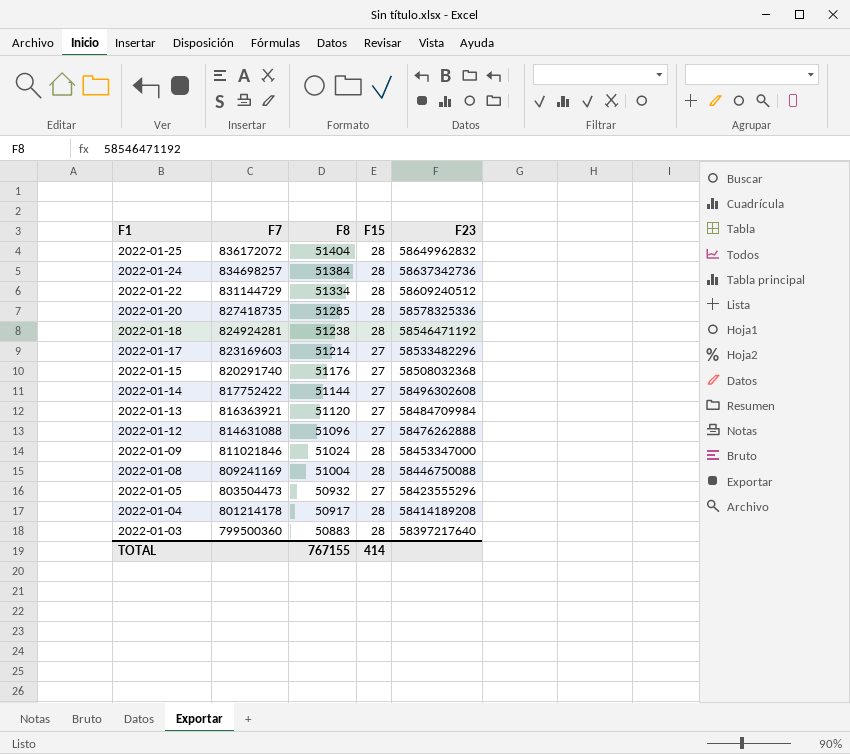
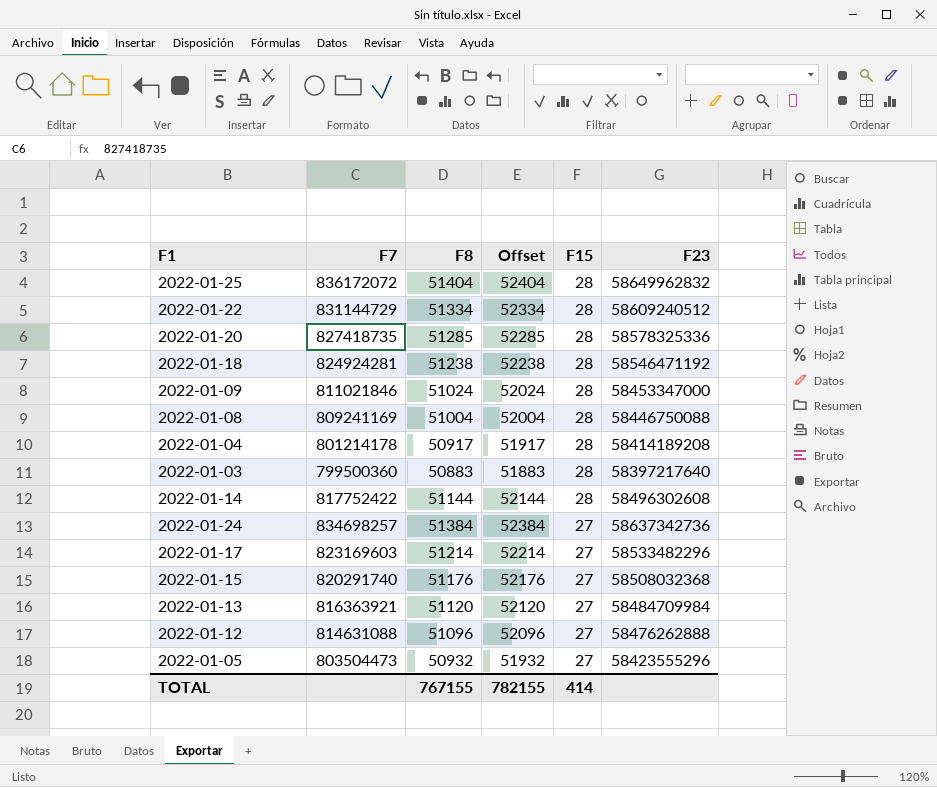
row order: F1 descending -> F15 descending
column Offset | formula: none -> [F8] + 1000
2022-01-14 | F15: 27 -> 28
2022-01-24 | F15: 28 -> 27

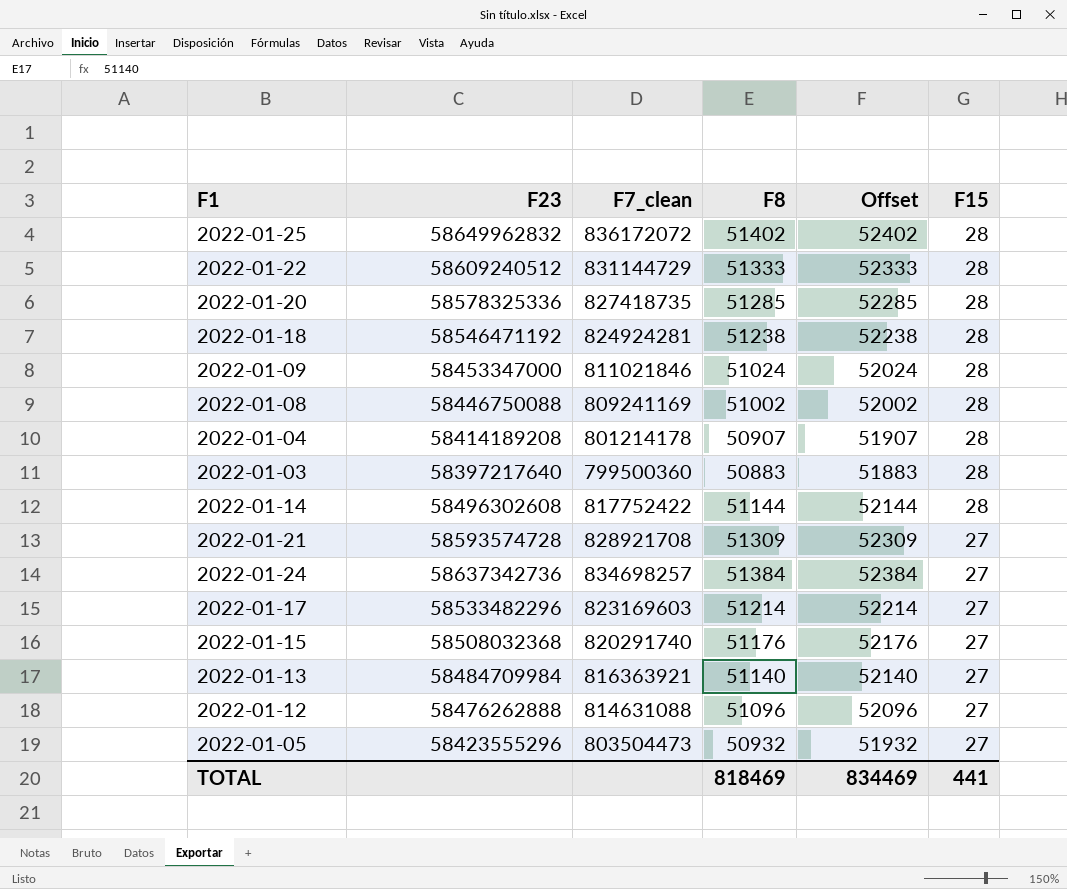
column F23 | position: 6 -> 2
column name: F7 -> F7_clean
2022-01-25 | F8: 51404 -> 51402
2022-01-25 | Offset: 52404 -> 52402
2022-01-22 | F8: 51334 -> 51333
2022-01-22 | Offset: 52334 -> 52333
2022-01-08 | F8: 51004 -> 51002
2022-01-08 | Offset: 52004 -> 52002
2022-01-04 | F8: 50917 -> 50907
2022-01-04 | Offset: 51917 -> 51907
row 2022-01-21: none -> 58593574728 | 828921708 | 51309 | 52309 | 27
2022-01-13 | F8: 51120 -> 51140
2022-01-13 | Offset: 52120 -> 52140
TOTAL | F8: 767155 -> 818469
TOTAL | Offset: 782155 -> 834469
TOTAL | F15: 414 -> 441

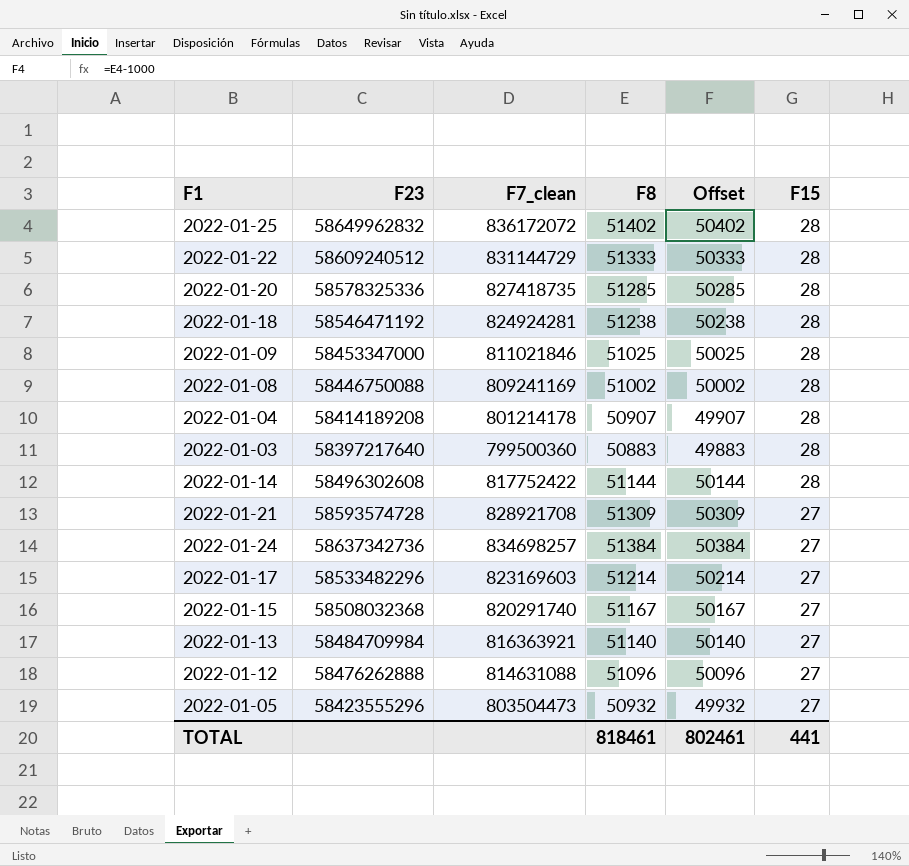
column Offset | formula: [F8] + 1000 -> [F8] - 1000
2022-01-09 | F8: 51024 -> 51025
2022-01-15 | F8: 51176 -> 51167
TOTAL | F8: 818469 -> 818461
TOTAL | Offset: 834469 -> 802461

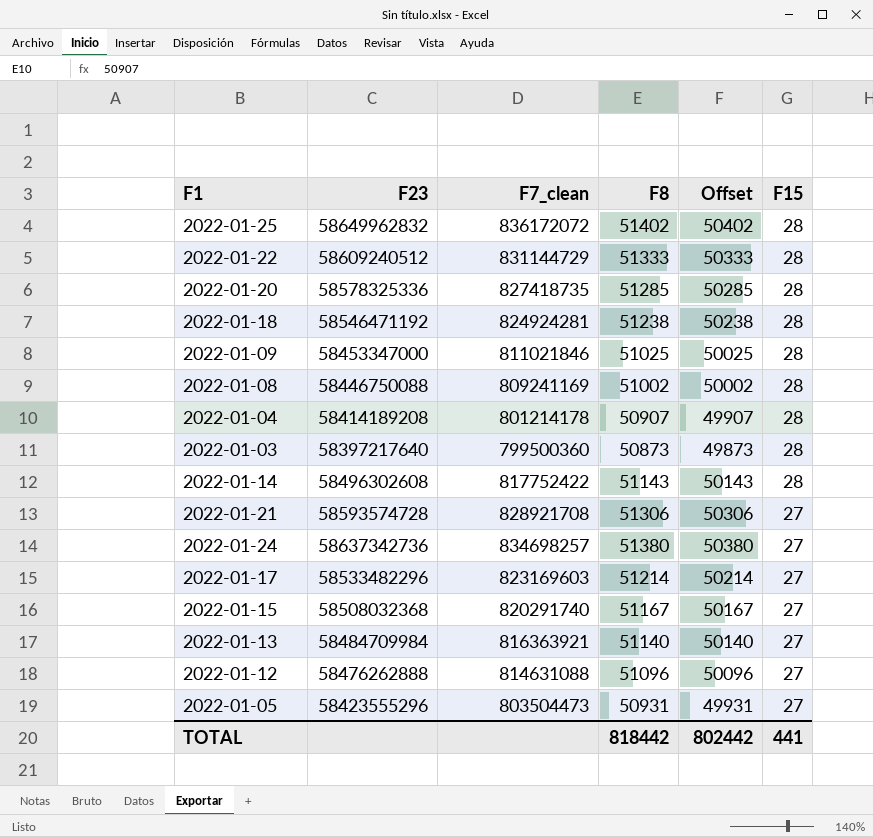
2022-01-03 | F8: 50883 -> 50873
2022-01-03 | Offset: 49883 -> 49873
2022-01-14 | F8: 51144 -> 51143
2022-01-14 | Offset: 50144 -> 50143
2022-01-21 | F8: 51309 -> 51306
2022-01-21 | Offset: 50309 -> 50306
2022-01-24 | F8: 51384 -> 51380
2022-01-24 | Offset: 50384 -> 50380
2022-01-05 | F8: 50932 -> 50931
2022-01-05 | Offset: 49932 -> 49931
TOTAL | F8: 818461 -> 818442
TOTAL | Offset: 802461 -> 802442

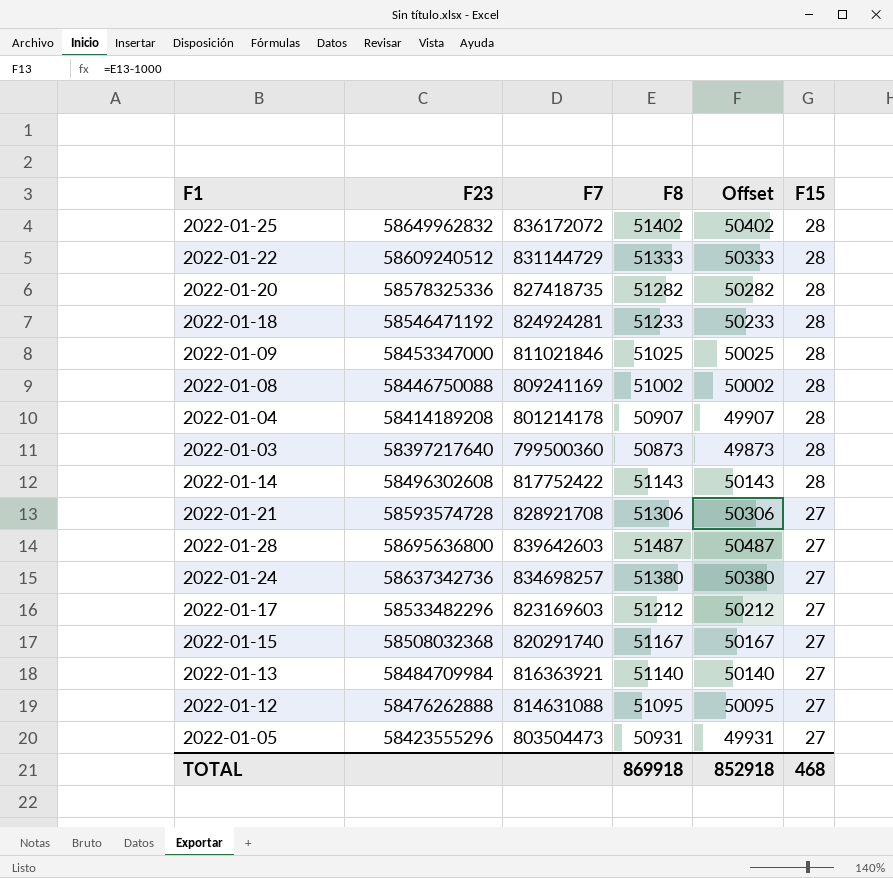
column name: F7_clean -> F7
2022-01-20 | F8: 51285 -> 51282
2022-01-20 | Offset: 50285 -> 50282
2022-01-18 | F8: 51238 -> 51233
2022-01-18 | Offset: 50238 -> 50233
row 2022-01-28: none -> 58695636800 | 839642603 | 51487 | 50487 | 27
2022-01-17 | F8: 51214 -> 51212
2022-01-17 | Offset: 50214 -> 50212
2022-01-12 | F8: 51096 -> 51095
2022-01-12 | Offset: 50096 -> 50095
TOTAL | F8: 818442 -> 869918
TOTAL | Offset: 802442 -> 852918
TOTAL | F15: 441 -> 468

